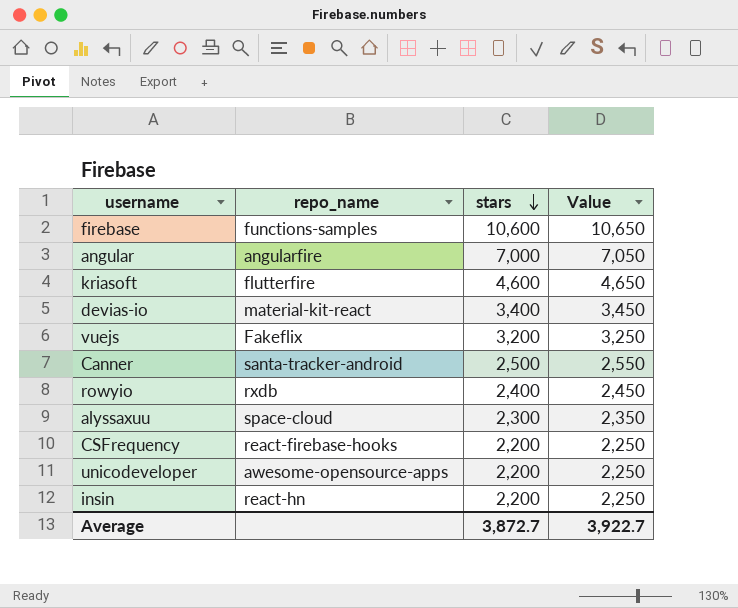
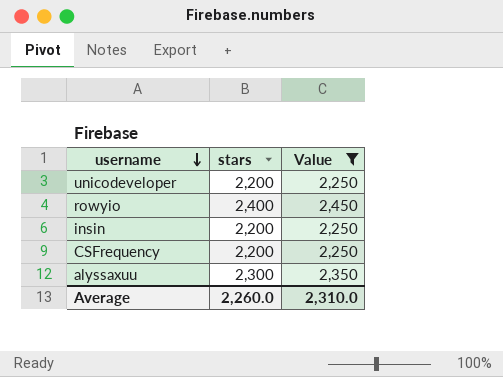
filter: none -> Value <= 2,450
row order: stars descending -> username descending
column repo_name | position: 2 -> none
Average | stars: 3,872.7 -> 2,260.0
Average | Value: 3,922.7 -> 2,310.0

